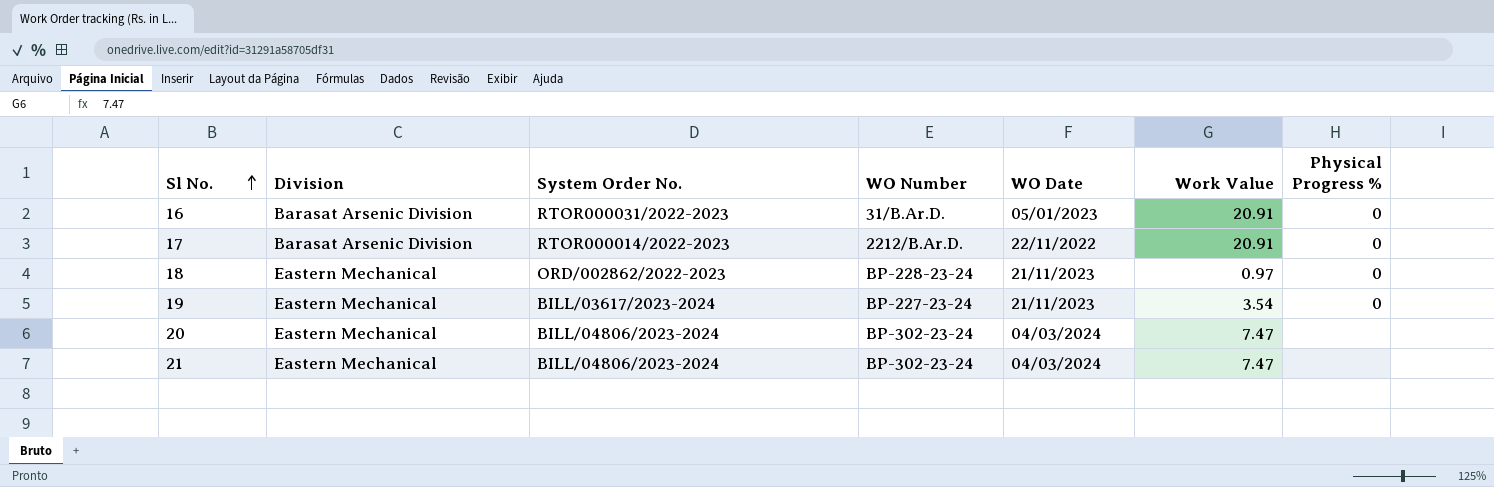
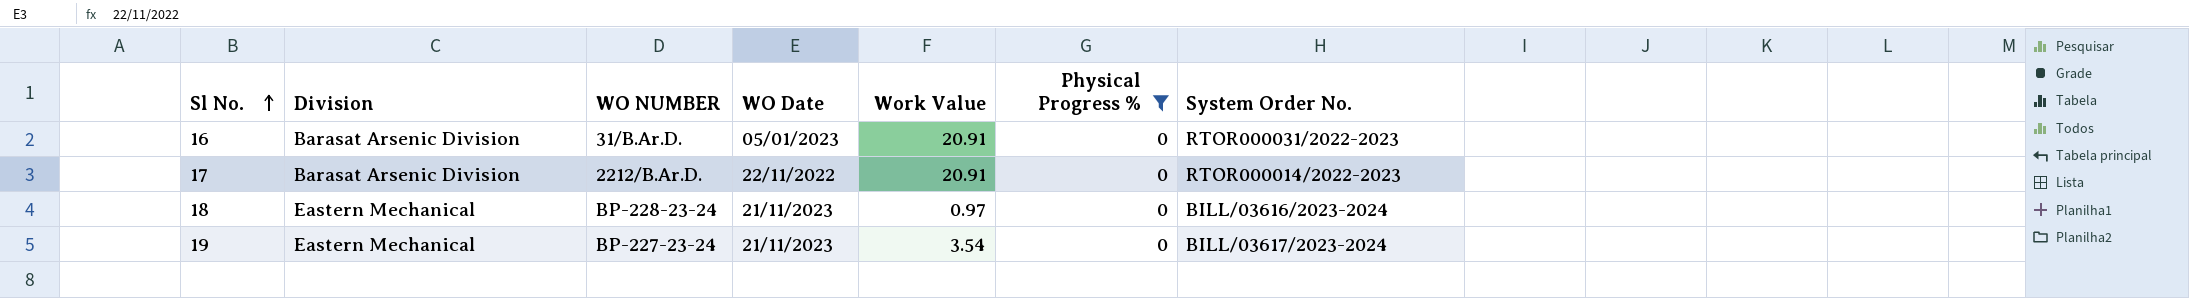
filter: none -> Physical Progress % = 0
column name: WO Number -> WO NUMBER
column System Order No. | position: 3 -> 7
18 | System Order No.: ORD/002862/2022-2023 -> BILL/03616/2023-2024

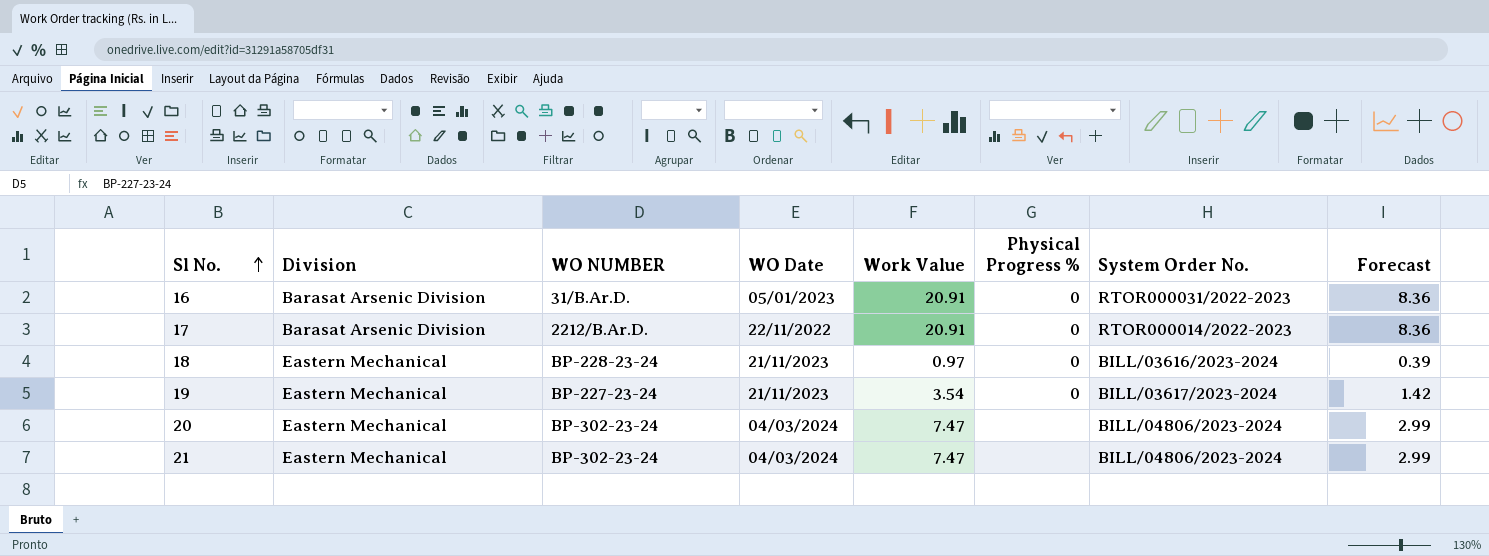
filter: Physical Progress % = 0 -> none
column Forecast | formula: none -> [Work Value] * 0.4

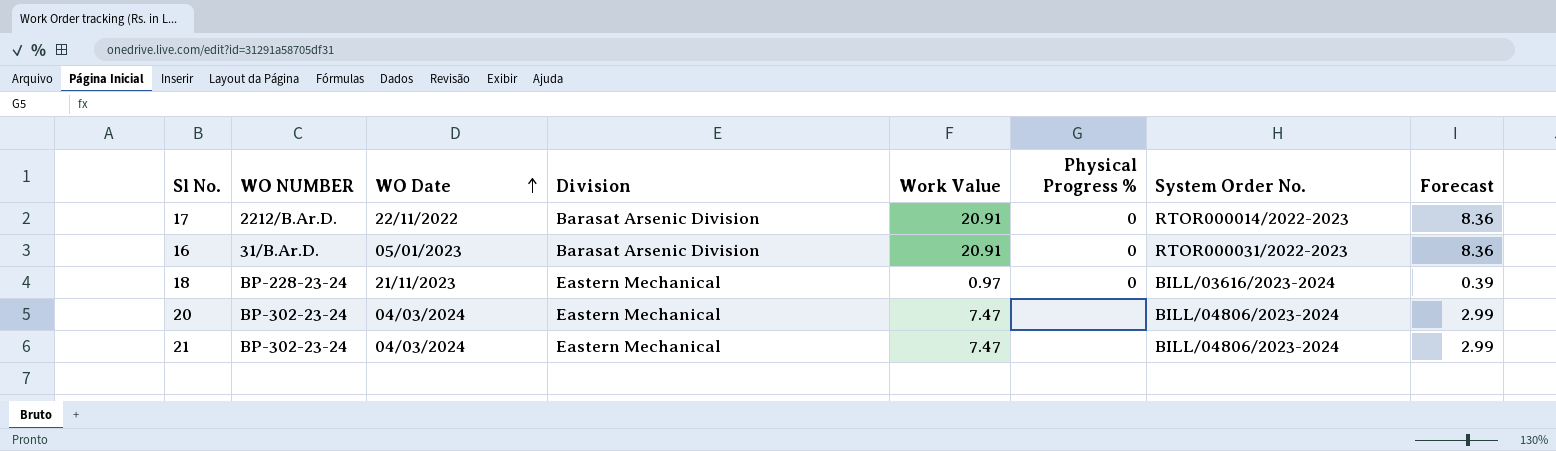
row order: Sl No. ascending -> WO Date ascending
column Division | position: 2 -> 4
row 19: Eastern Mechanical | BP-227-23-24 | 21/11/2023 | 3.54 | 0 | BILL/03617/2023-2024 | 1.42 -> none

